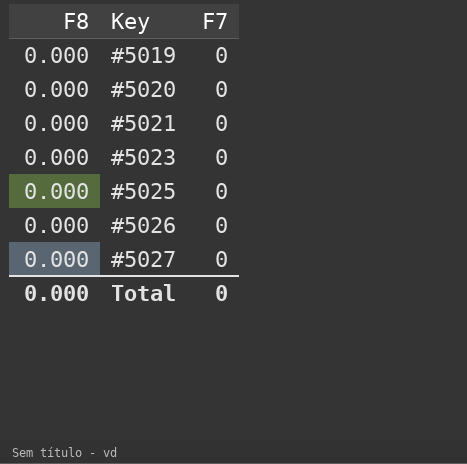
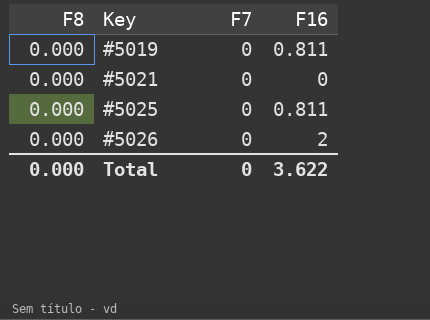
column F16 | position: none -> 4
row #5020: 0.000 | 0 -> none
row #5023: 0.000 | 0 -> none
row #5027: 0.000 | 0 -> none

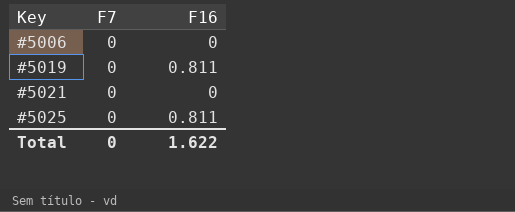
column F8 | position: 1 -> none
row #5026: 0.000 | 0 | 2 -> none
row #5006: none -> 0 | 0
Total | F16: 3.622 -> 1.622

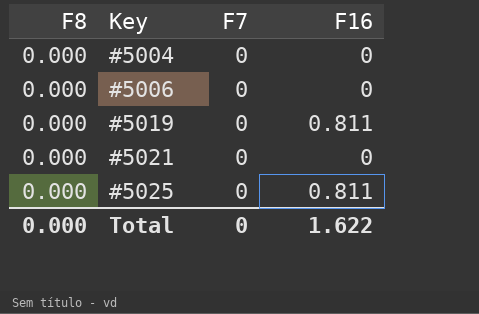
column F8 | position: none -> 1
row #5004: none -> 0.000 | 0 | 0

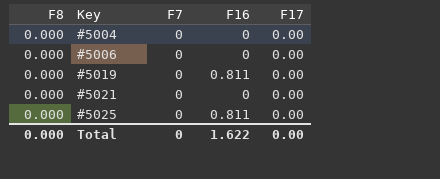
column F17 | position: none -> 5

